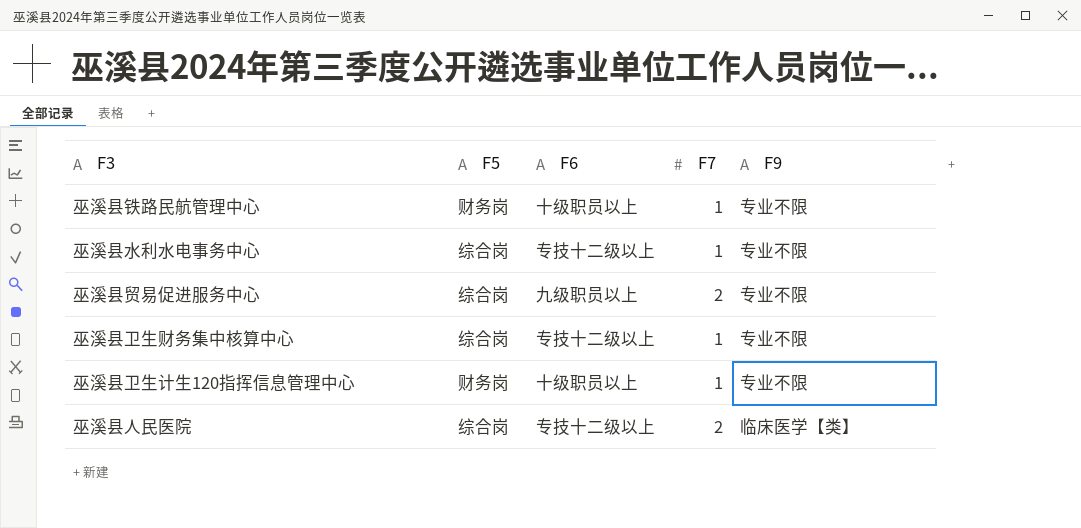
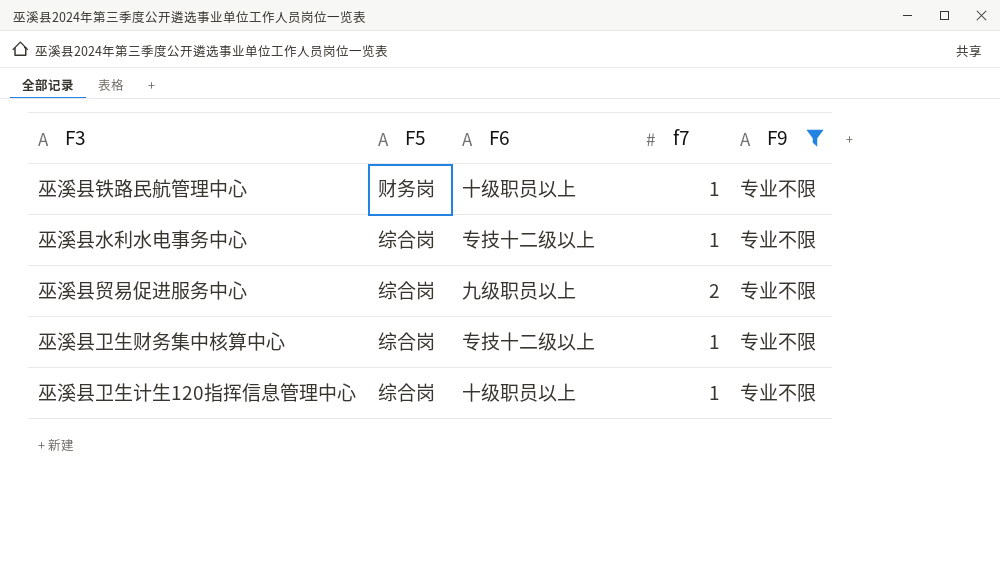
filter: none -> F9 = 专业不限
column name: F7 -> f7
巫溪县卫生计生120指挥信息管理中心 | F5: 财务岗 -> 综合岗

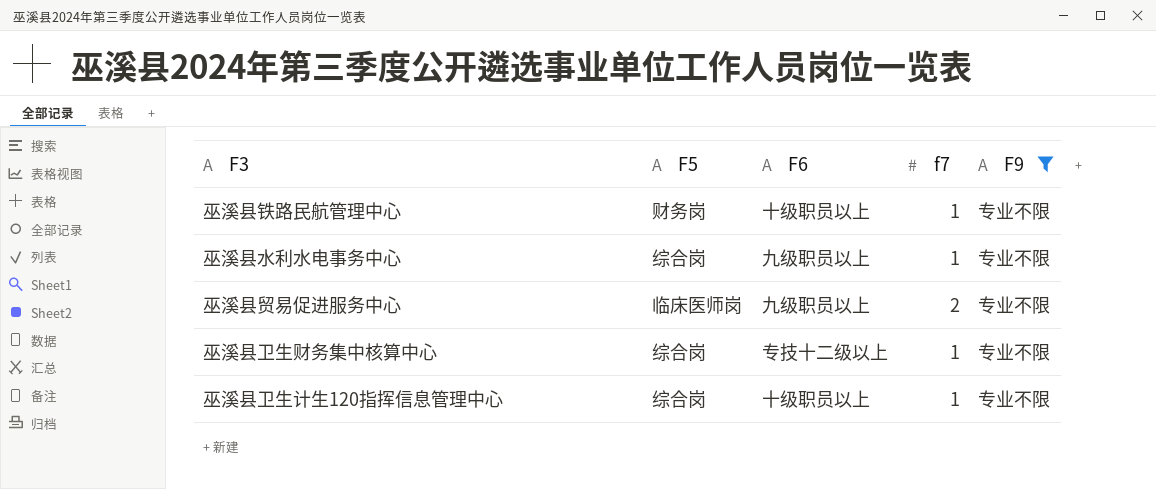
巫溪县水利水电事务中心 | F6: 专技十二级以上 -> 九级职员以上
巫溪县贸易促进服务中心 | F5: 综合岗 -> 临床医师岗

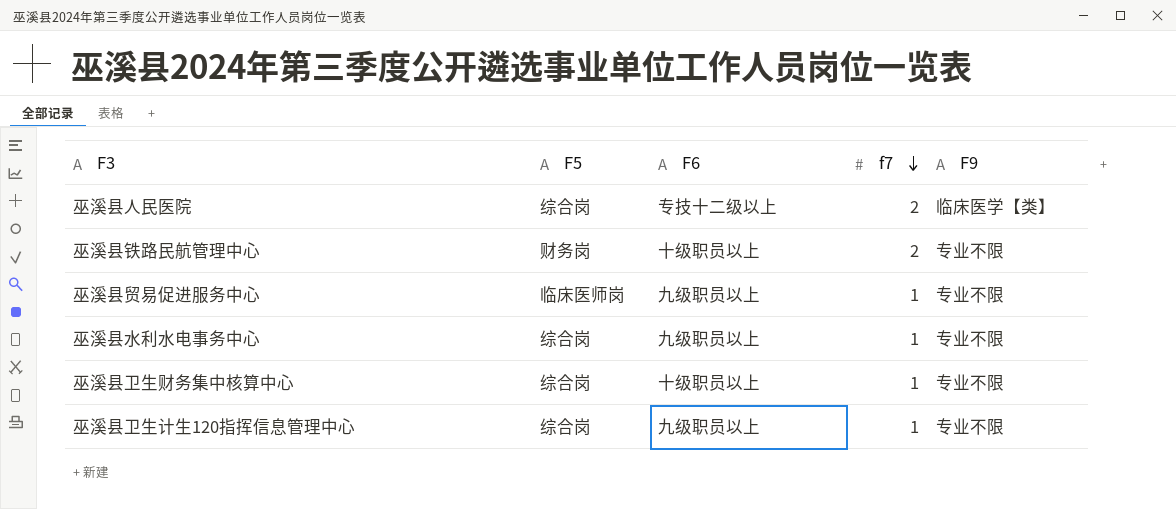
filter: F9 = 专业不限 -> none
row order: none -> f7 descending
巫溪县铁路民航管理中心 | f7: 1 -> 2
巫溪县贸易促进服务中心 | f7: 2 -> 1
巫溪县卫生财务集中核算中心 | F6: 专技十二级以上 -> 十级职员以上
巫溪县卫生计生120指挥信息管理中心 | F6: 十级职员以上 -> 九级职员以上

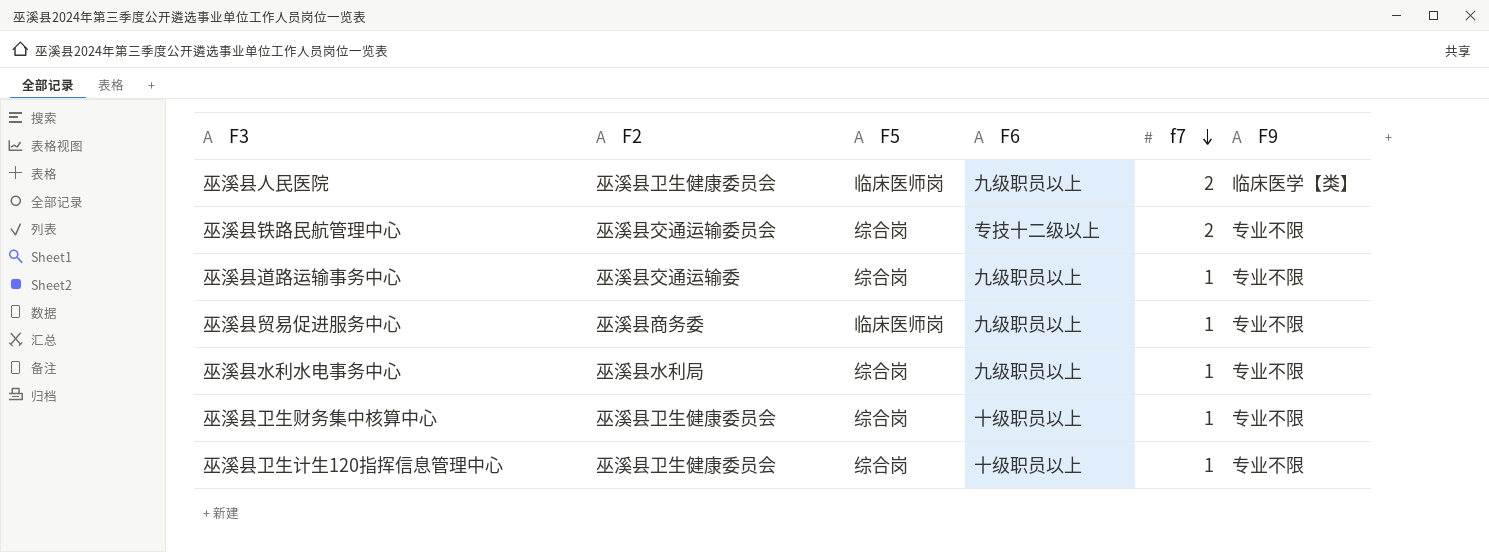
column F2 | position: none -> 2
巫溪县人民医院 | F5: 综合岗 -> 临床医师岗
巫溪县人民医院 | F6: 专技十二级以上 -> 九级职员以上
巫溪县铁路民航管理中心 | F5: 财务岗 -> 综合岗
巫溪县铁路民航管理中心 | F6: 十级职员以上 -> 专技十二级以上
row 巫溪县道路运输事务中心: none -> 巫溪县交通运输委 | 综合岗 | 九级职员以上 | 1 | 专业不限
巫溪县卫生计生120指挥信息管理中心 | F6: 九级职员以上 -> 十级职员以上

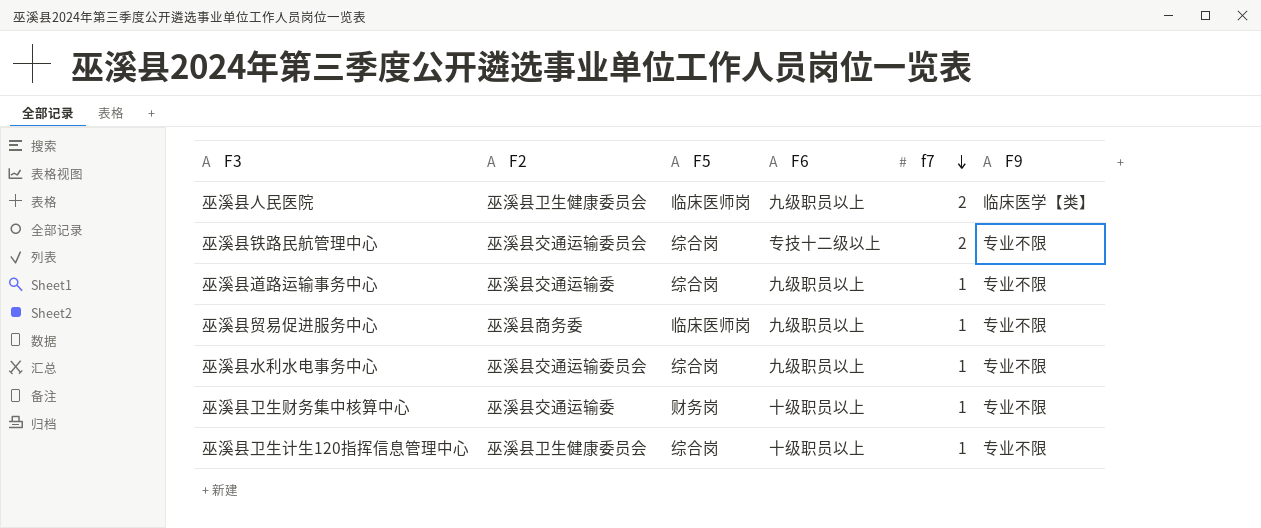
巫溪县水利水电事务中心 | F2: 巫溪县水利局 -> 巫溪县交通运输委员会
巫溪县卫生财务集中核算中心 | F2: 巫溪县卫生健康委员会 -> 巫溪县交通运输委
巫溪县卫生财务集中核算中心 | F5: 综合岗 -> 财务岗

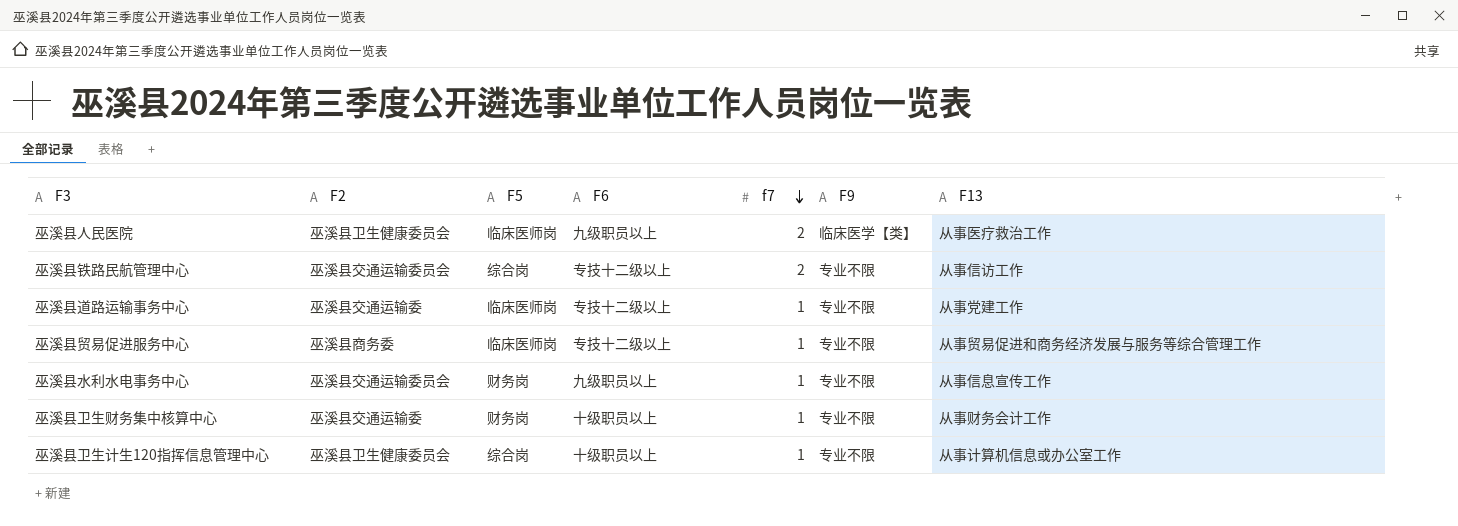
column F13 | position: none -> 7
巫溪县道路运输事务中心 | F5: 综合岗 -> 临床医师岗
巫溪县道路运输事务中心 | F6: 九级职员以上 -> 专技十二级以上
巫溪县贸易促进服务中心 | F6: 九级职员以上 -> 专技十二级以上
巫溪县水利水电事务中心 | F5: 综合岗 -> 财务岗

